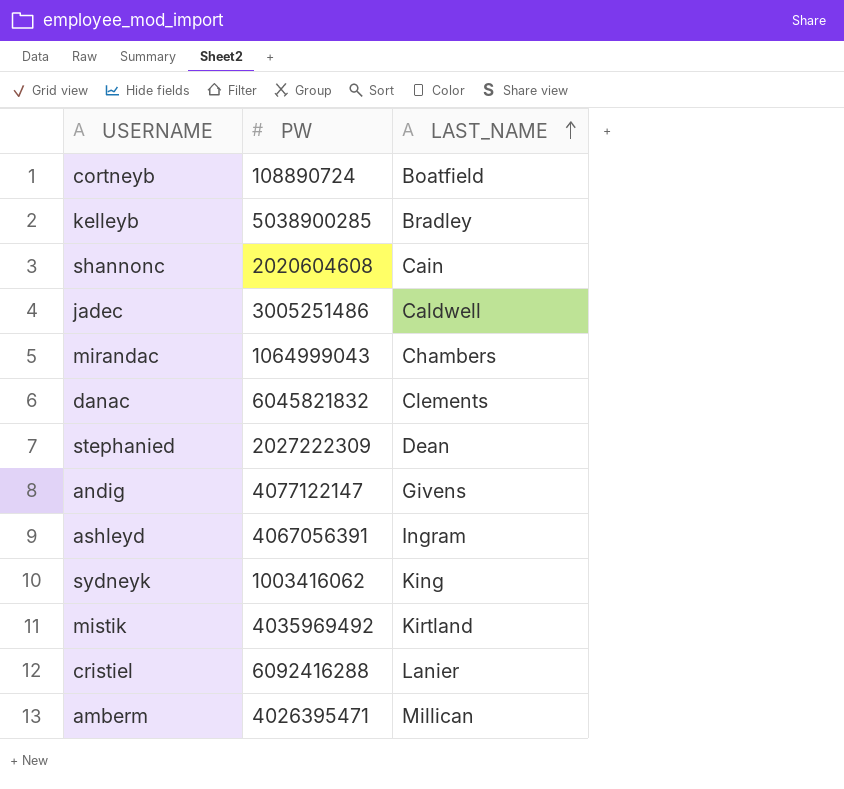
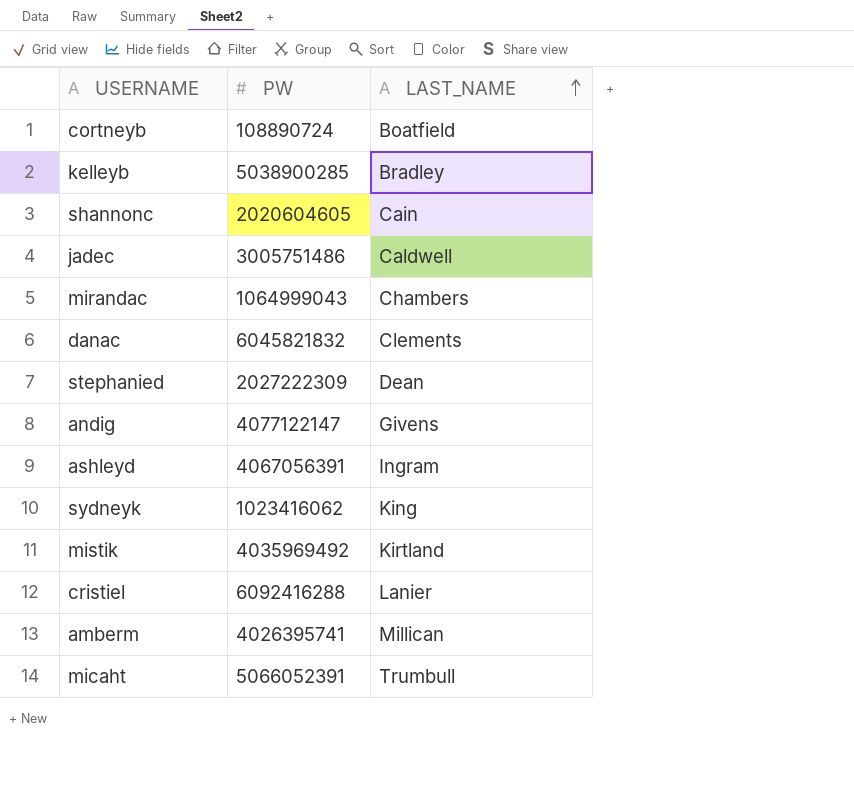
shannonc | PW: 2020604608 -> 2020604605
jadec | PW: 3005251486 -> 3005751486
sydneyk | PW: 1003416062 -> 1023416062
amberm | PW: 4026395471 -> 4026395741
row micaht: none -> 5066052391 | Trumbull

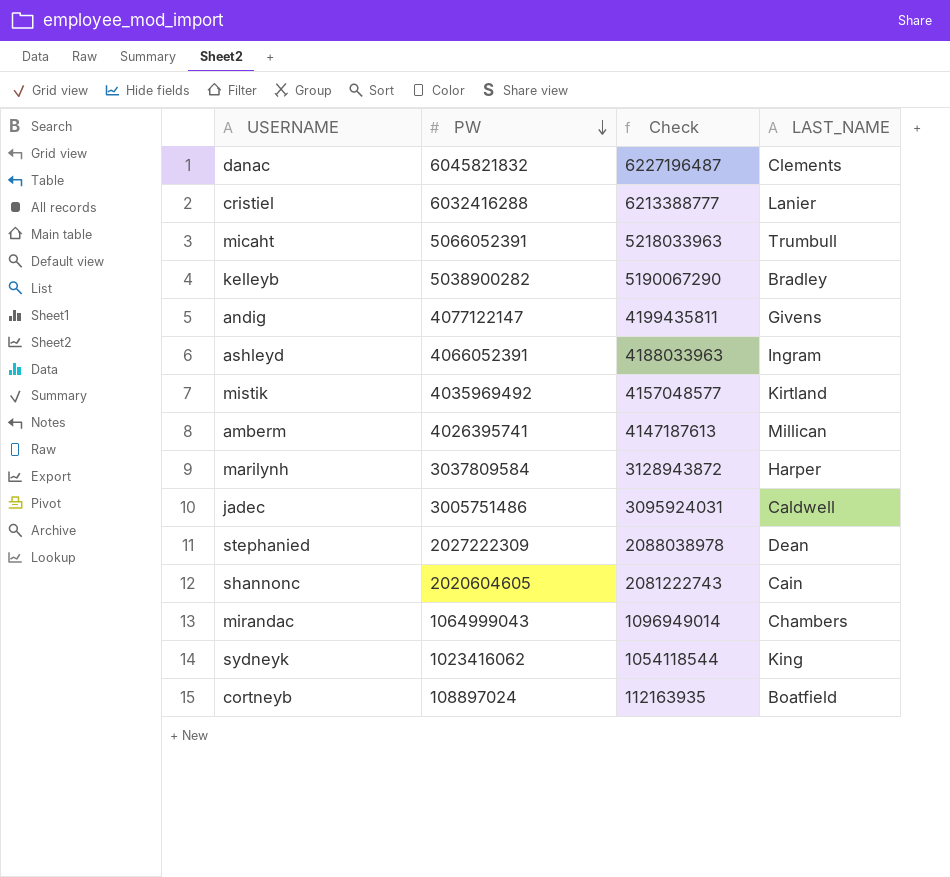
row order: LAST_NAME ascending -> PW descending
column Check | formula: none -> [PW] * 1.03
cristiel | PW: 6092416288 -> 6032416288
kelleyb | PW: 5038900285 -> 5038900282
ashleyd | PW: 4067056391 -> 4066052391
row marilynh: none -> 3037809584 | 3128943872 | Harper
cortneyb | PW: 108890724 -> 108897024

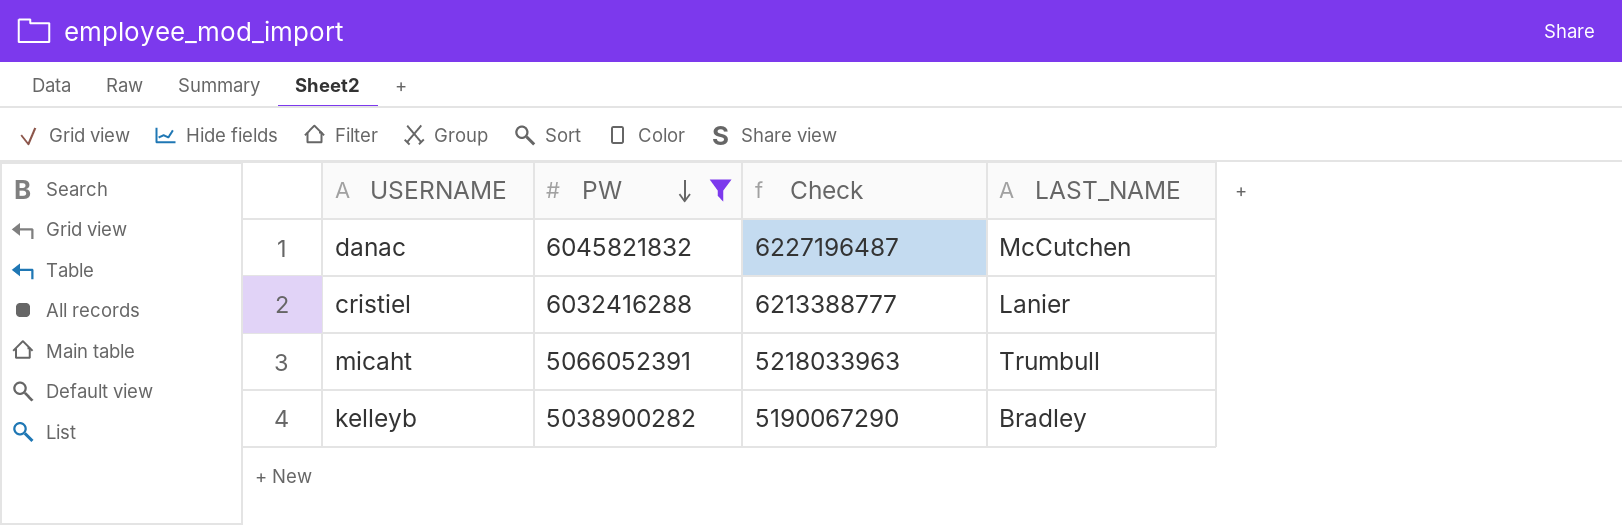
filter: none -> PW >= 5038900282
danac | LAST_NAME: Clements -> McCutchen

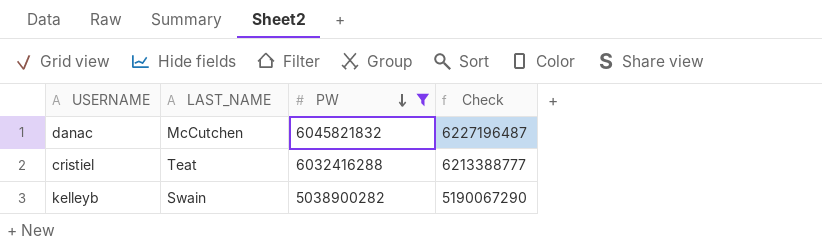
column LAST_NAME | position: 4 -> 2
row micaht: 5066052391 | 5218033963 | Trumbull -> none
cristiel | LAST_NAME: Lanier -> Teat
kelleyb | LAST_NAME: Bradley -> Swain

